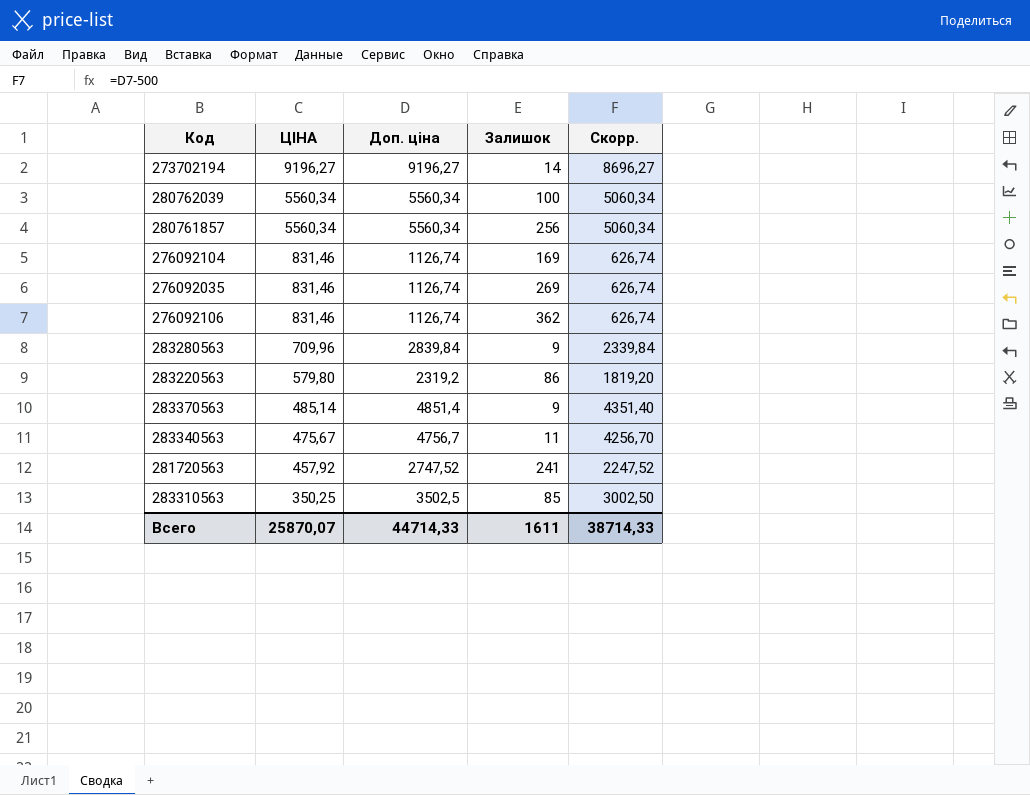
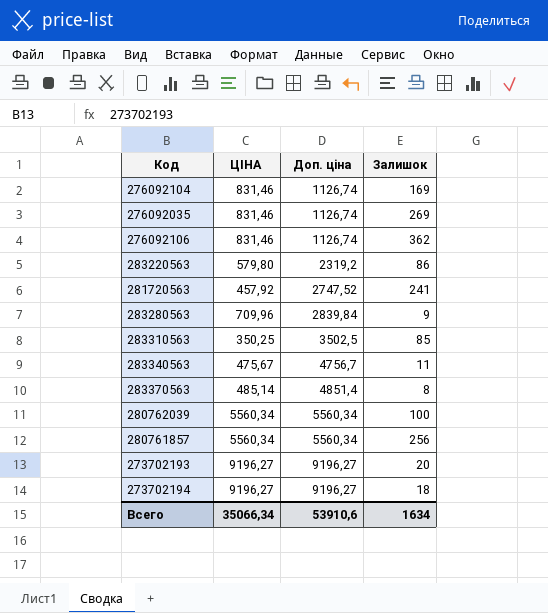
row order: ЦІНА descending -> Доп. ціна ascending
column Скорр. | formula: [Доп. ціна] - 500 -> none
283370563 | Залишок: 9 -> 8
row 273702193: none -> 9196,27 | 9196,27 | 20
273702194 | Залишок: 14 -> 18
Всего | ЦІНА: 25870,07 -> 35066,34
Всего | Доп. ціна: 44714,33 -> 53910,6
Всего | Залишок: 1611 -> 1634

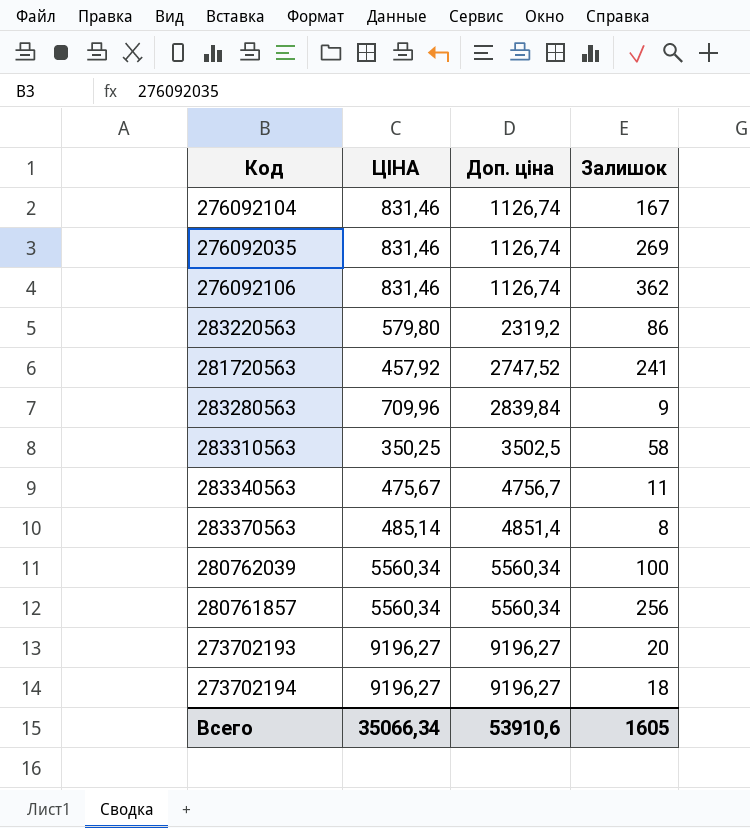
276092104 | Залишок: 169 -> 167
283310563 | Залишок: 85 -> 58
Всего | Залишок: 1634 -> 1605

